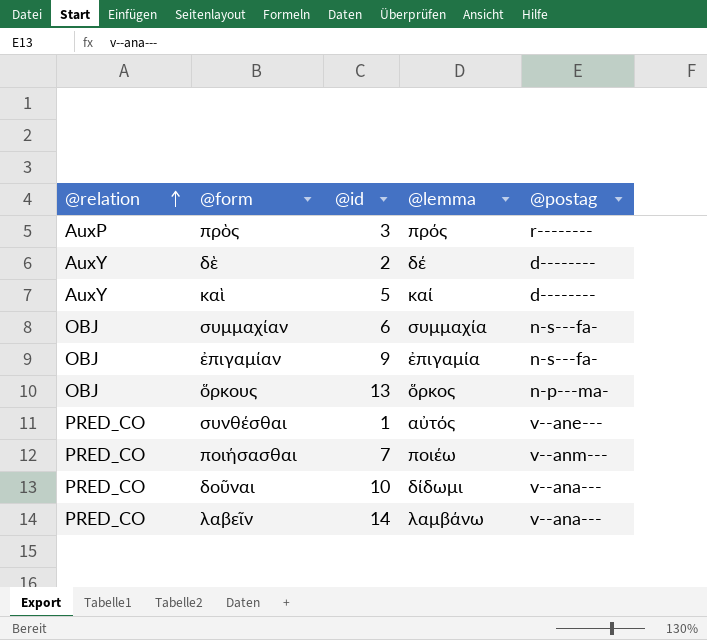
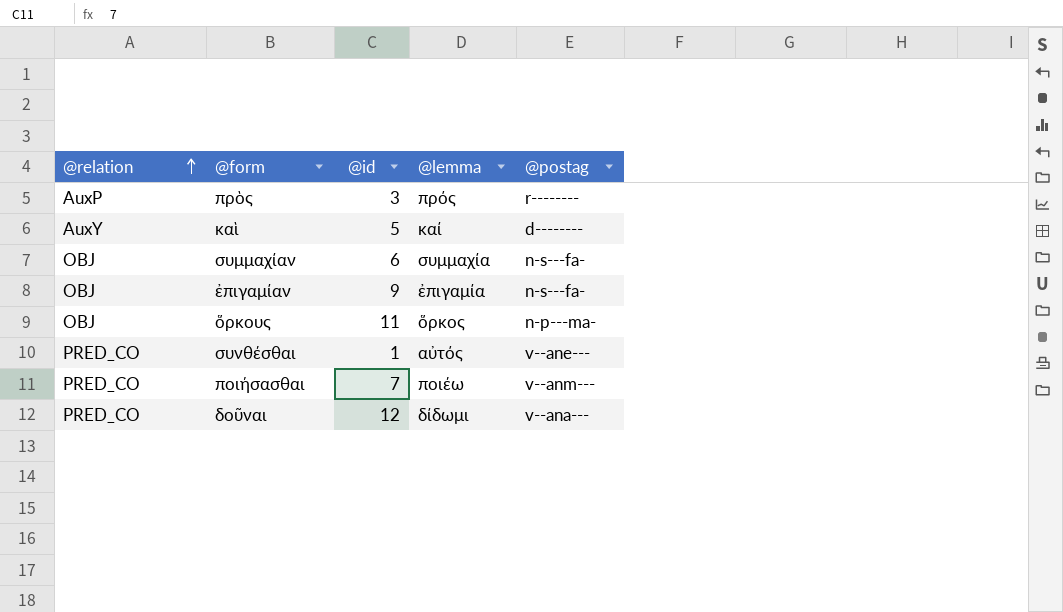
row δὲ: AuxY | 2 | δέ | d-------- -> none
row λαβεῖν: PRED_CO | 14 | λαμβάνω | v--ana--- -> none
ὅρκους | @id: 13 -> 11
δοῦναι | @id: 10 -> 12

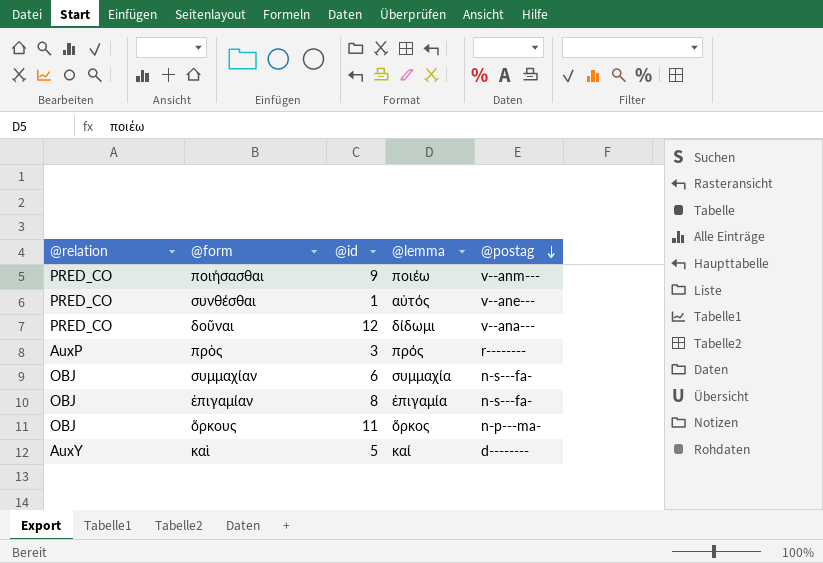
row order: @relation ascending -> @postag descending
ποιήσασθαι | @id: 7 -> 9
ἐπιγαμίαν | @id: 9 -> 8

